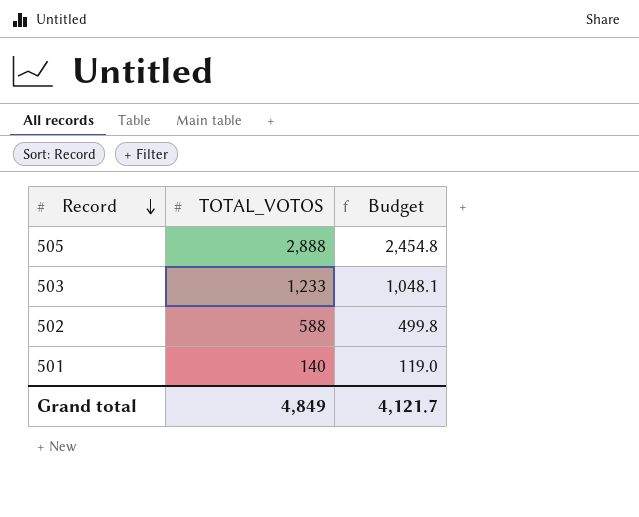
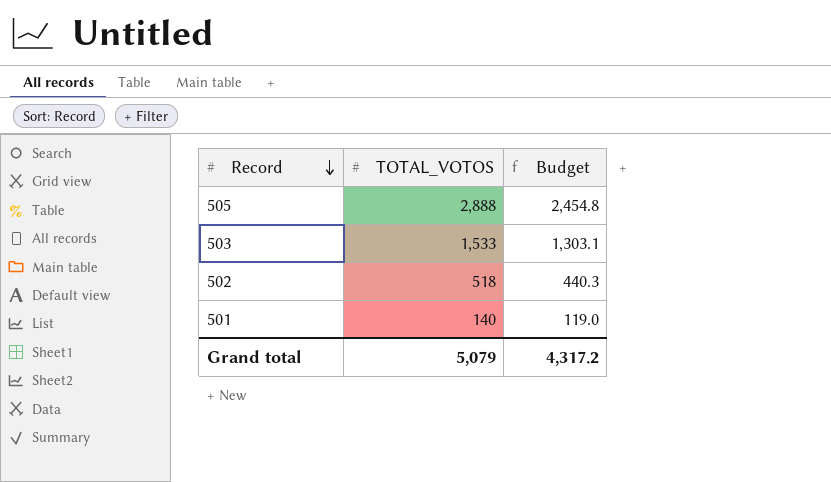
503 | TOTAL_VOTOS: 1,233 -> 1,533
503 | Budget: 1,048.1 -> 1,303.1
502 | TOTAL_VOTOS: 588 -> 518
502 | Budget: 499.8 -> 440.3
Grand total | TOTAL_VOTOS: 4,849 -> 5,079
Grand total | Budget: 4,121.7 -> 4,317.2

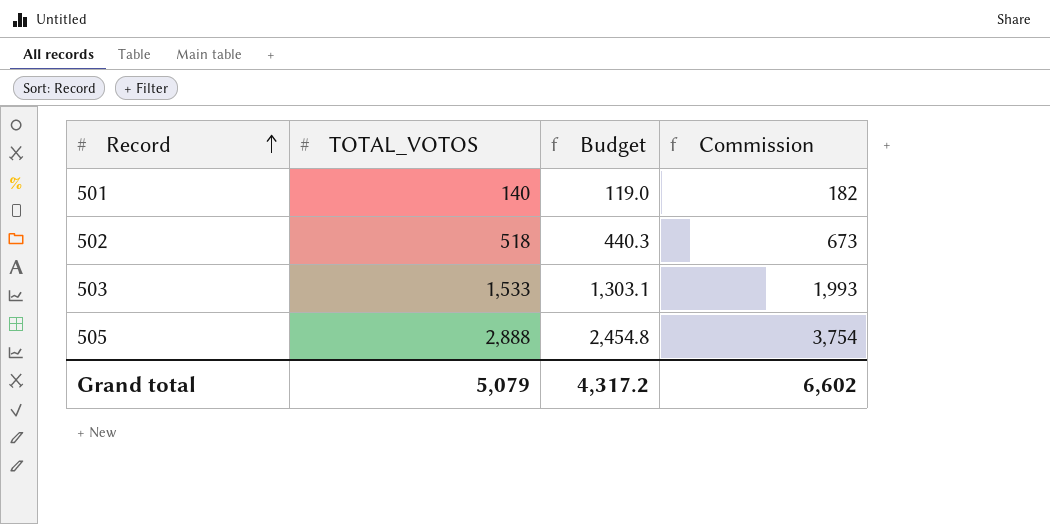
row order: Record descending -> Record ascending
column Commission | formula: none -> [TOTAL_VOTOS] * 1.3

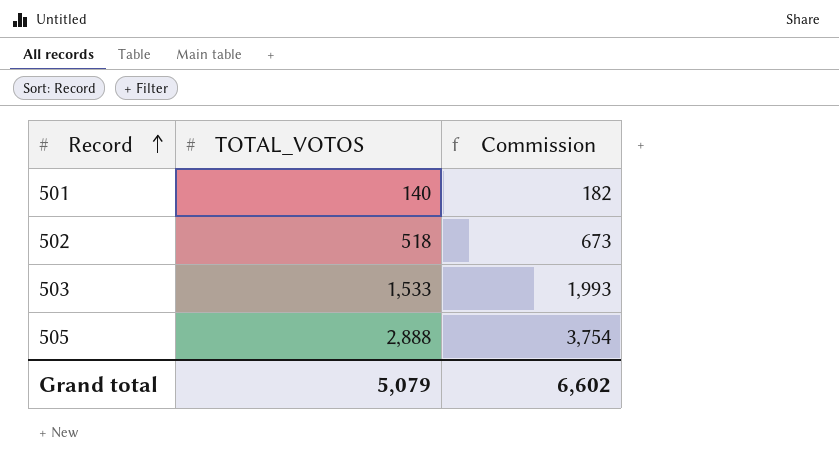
column Budget | formula: [TOTAL_VOTOS] * 0.85 -> none

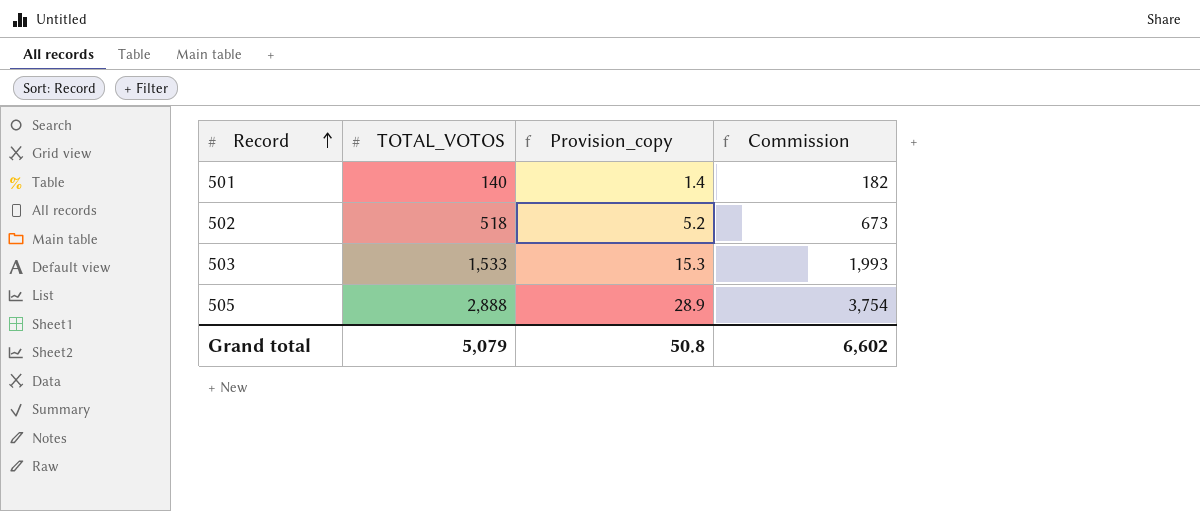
column Provision_copy | formula: none -> [TOTAL_VOTOS] * 0.01

